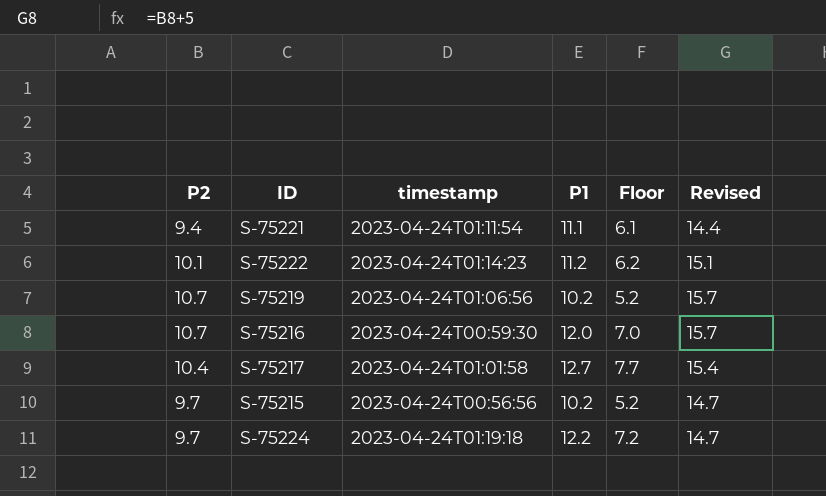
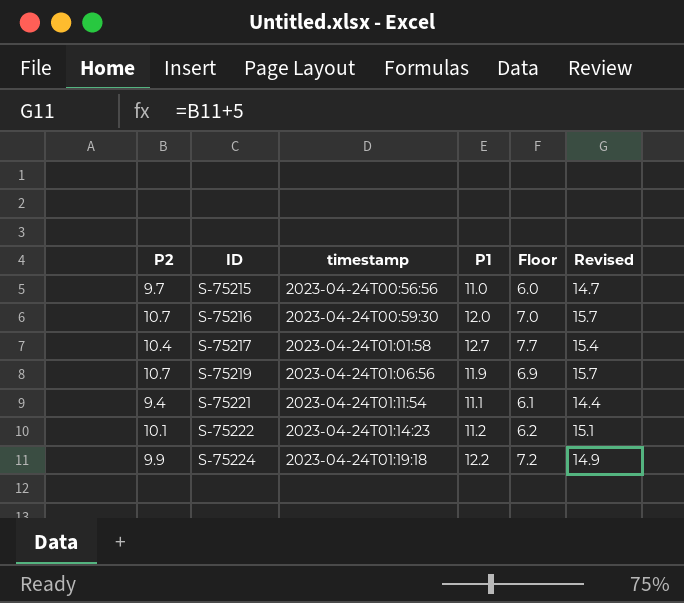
row order: none -> ID ascending
S-75215 | P1: 10.2 -> 11.0
S-75215 | Floor: 5.2 -> 6.0
S-75219 | P1: 10.2 -> 11.9
S-75219 | Floor: 5.2 -> 6.9
S-75224 | P2: 9.7 -> 9.9
S-75224 | Revised: 14.7 -> 14.9

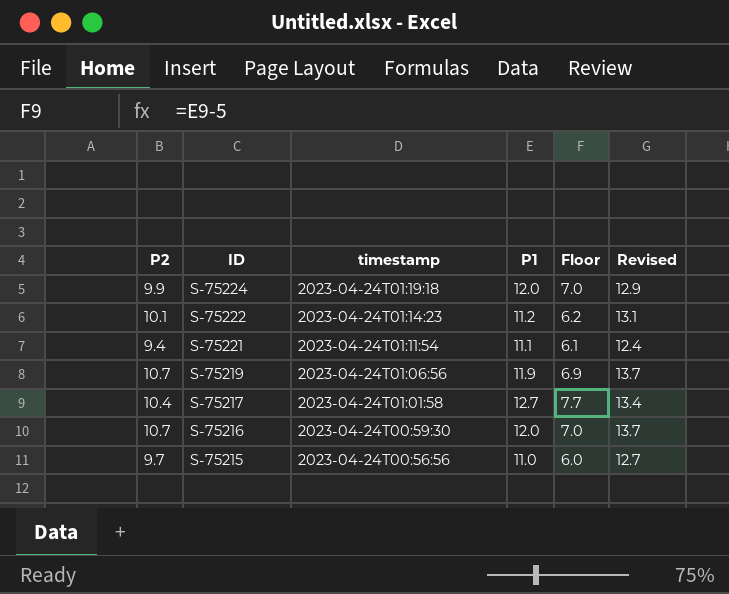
row order: ID ascending -> ID descending
column Revised | formula: [P2] + 5 -> [P2] + 3
S-75224 | P1: 12.2 -> 12.0
S-75224 | Floor: 7.2 -> 7.0

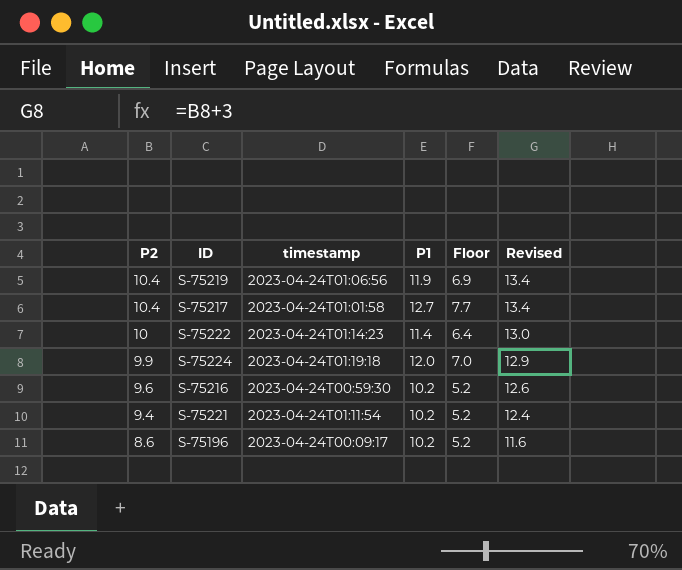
row order: ID descending -> P2 descending
row S-75215: 9.7 | 2023-04-24T00:56:56 | 11.0 | 6.0 | 12.7 -> none
S-75219 | P2: 10.7 -> 10.4
S-75219 | Revised: 13.7 -> 13.4
S-75222 | P2: 10.1 -> 10
S-75222 | P1: 11.2 -> 11.4
S-75222 | Floor: 6.2 -> 6.4
S-75222 | Revised: 13.1 -> 13.0
S-75216 | P2: 10.7 -> 9.6
S-75216 | P1: 12.0 -> 10.2
S-75216 | Floor: 7.0 -> 5.2
S-75216 | Revised: 13.7 -> 12.6
S-75221 | P1: 11.1 -> 10.2
S-75221 | Floor: 6.1 -> 5.2
row S-75196: none -> 8.6 | 2023-04-24T00:09:17 | 10.2 | 5.2 | 11.6

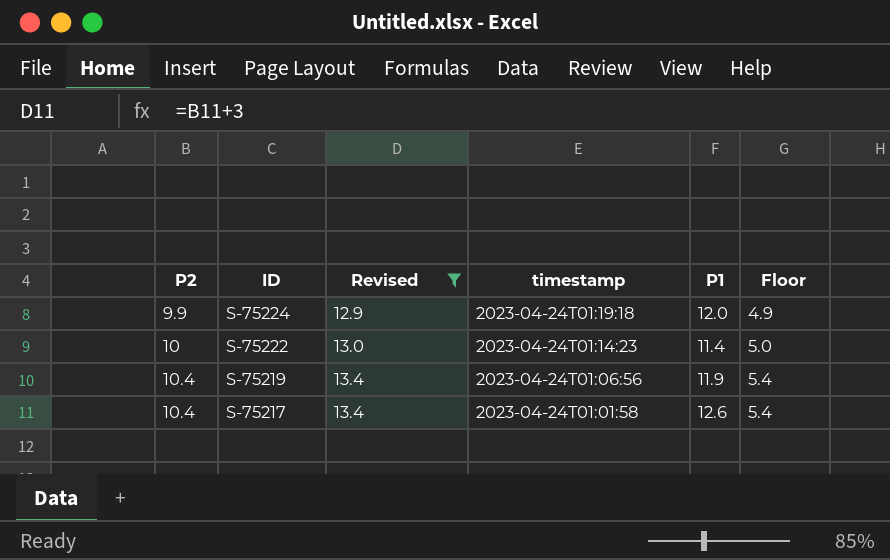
filter: none -> Revised >= 12.9
row order: P2 descending -> P2 ascending
column Revised | position: 6 -> 3
column Floor | formula: [P1] - 5 -> [P2] - 5
S-75217 | P1: 12.7 -> 12.6

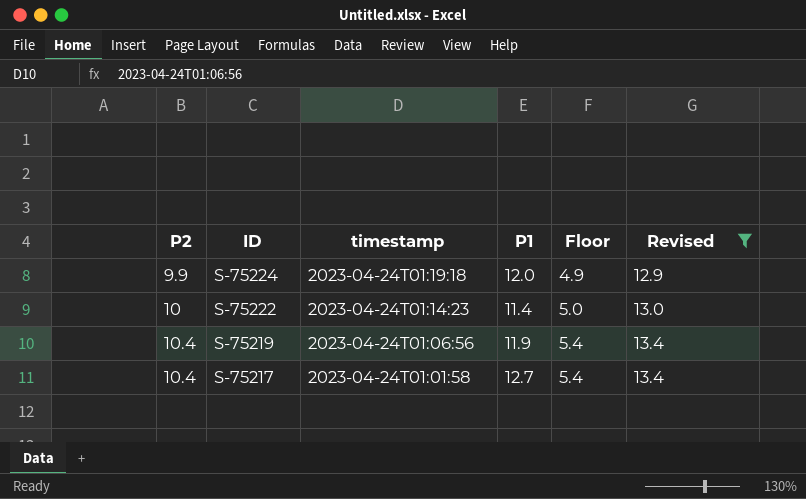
column Revised | position: 3 -> 6
S-75217 | P1: 12.6 -> 12.7

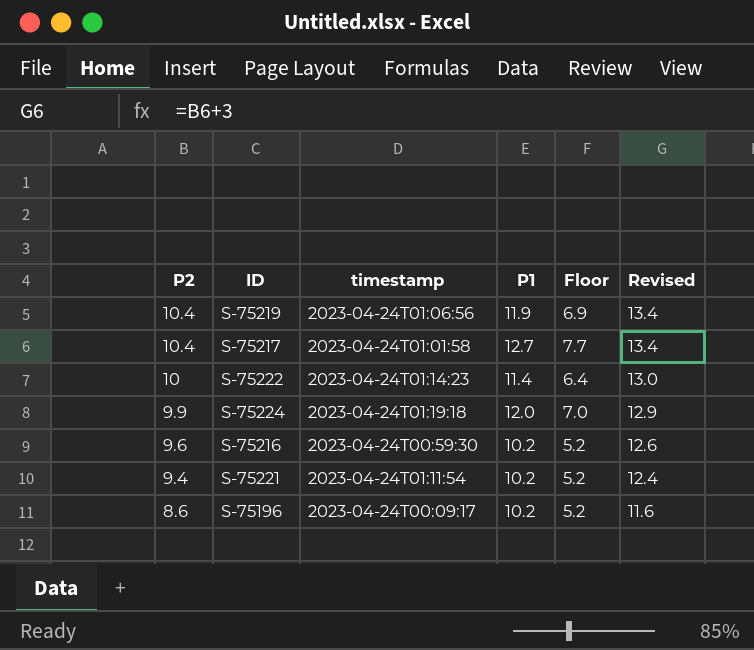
filter: Revised >= 12.9 -> none
row order: P2 ascending -> P2 descending
column Floor | formula: [P2] - 5 -> [P1] - 5

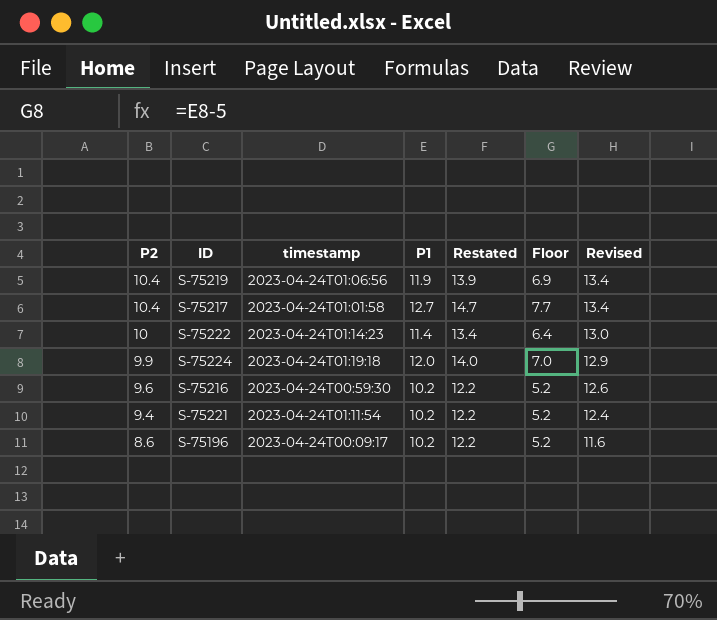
column Restated | formula: none -> [P1] + 2

